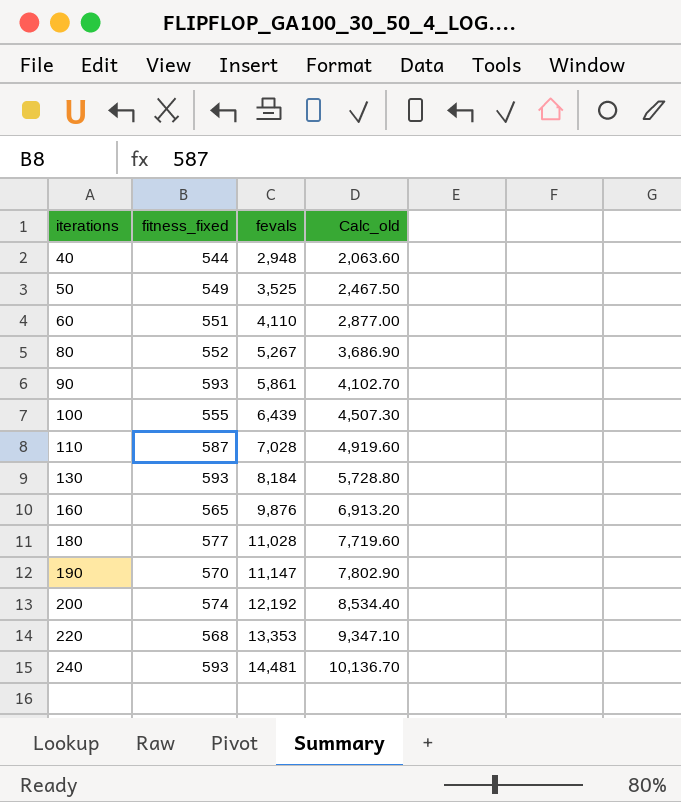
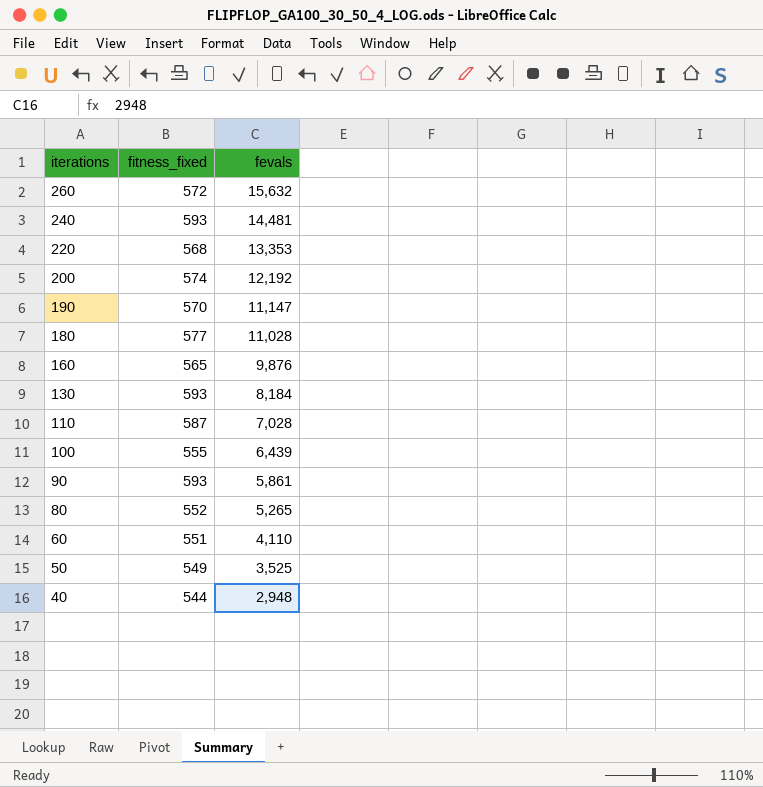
row order: iterations ascending -> iterations descending
column Calc_old | formula: [fevals] * 0.7 -> none
row 260: none -> 572 | 15,632
80 | fevals: 5,267 -> 5,265

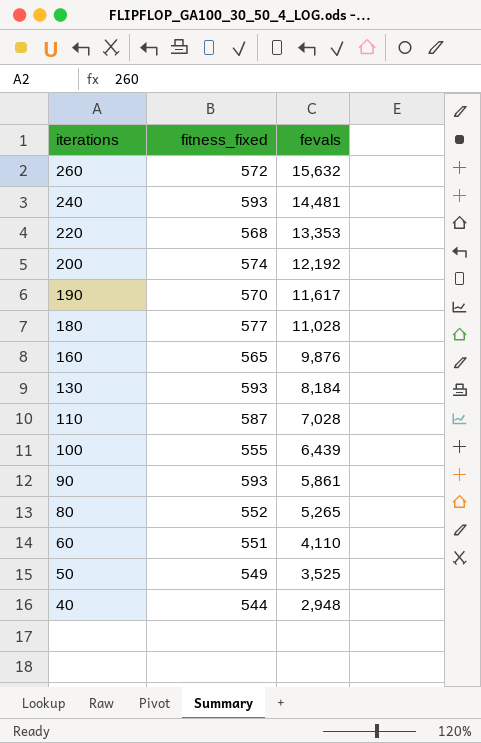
190 | fevals: 11,147 -> 11,617

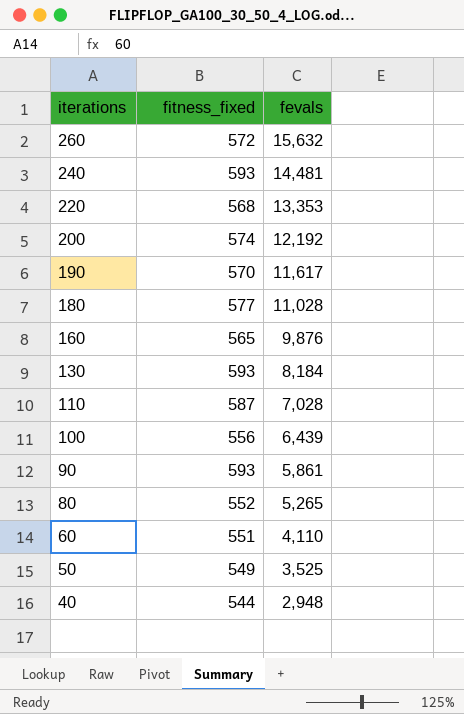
100 | fitness_fixed: 555 -> 556

